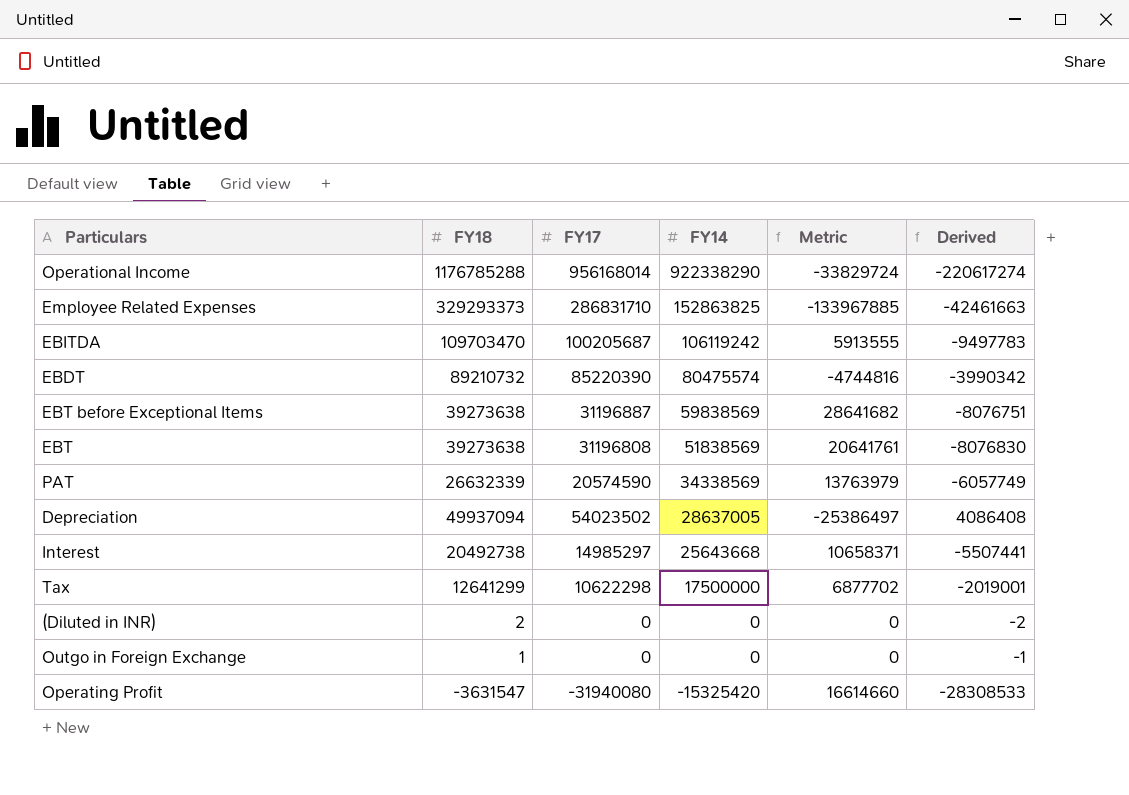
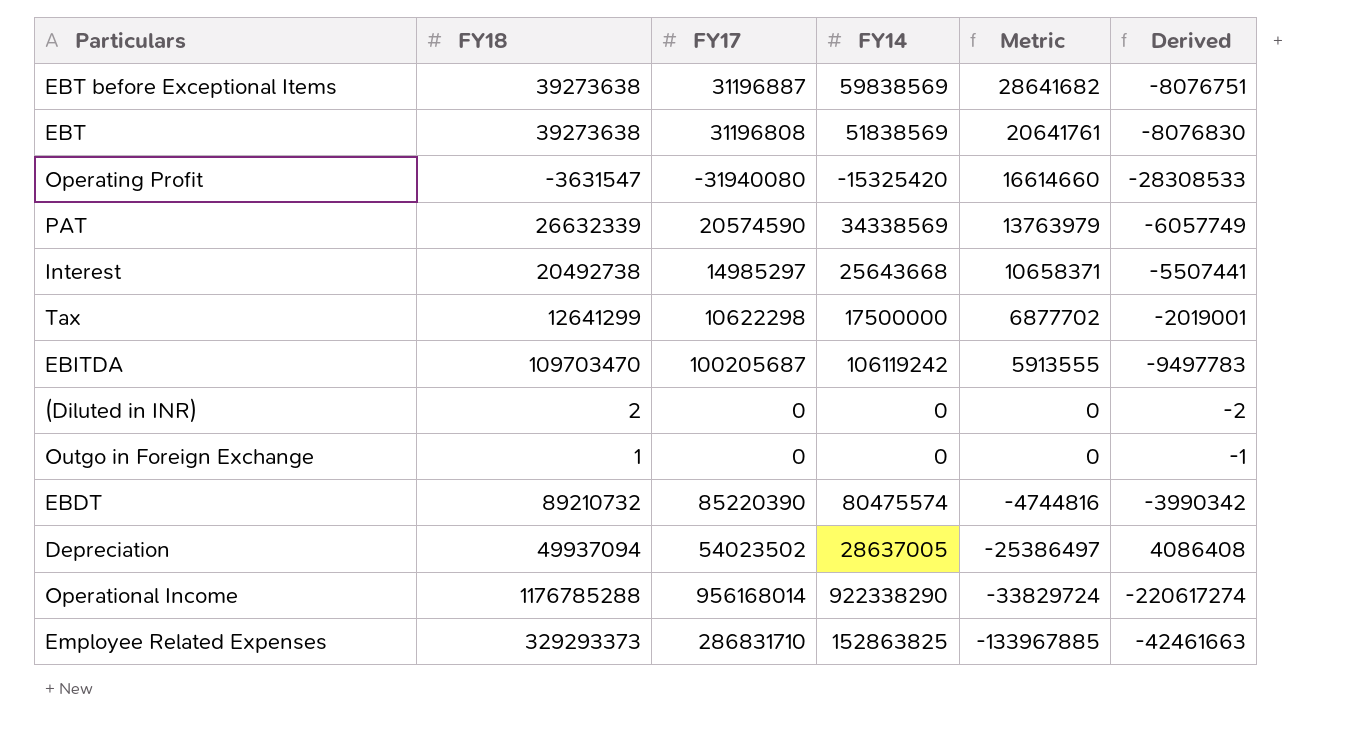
row order: FY14 descending -> Metric descending

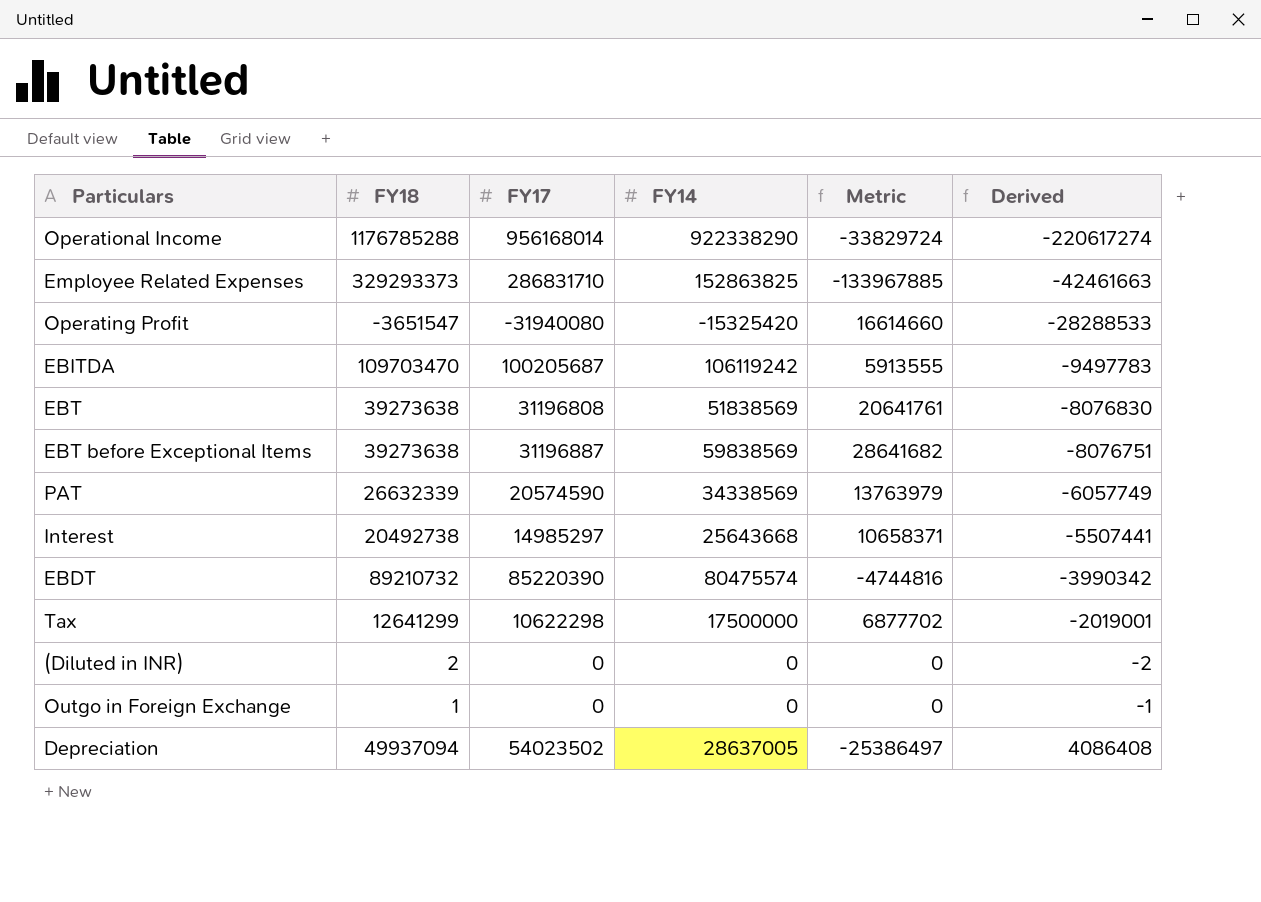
row order: Metric descending -> Derived ascending
Operating Profit | FY18: -3631547 -> -3651547
Operating Profit | Derived: -28308533 -> -28288533

